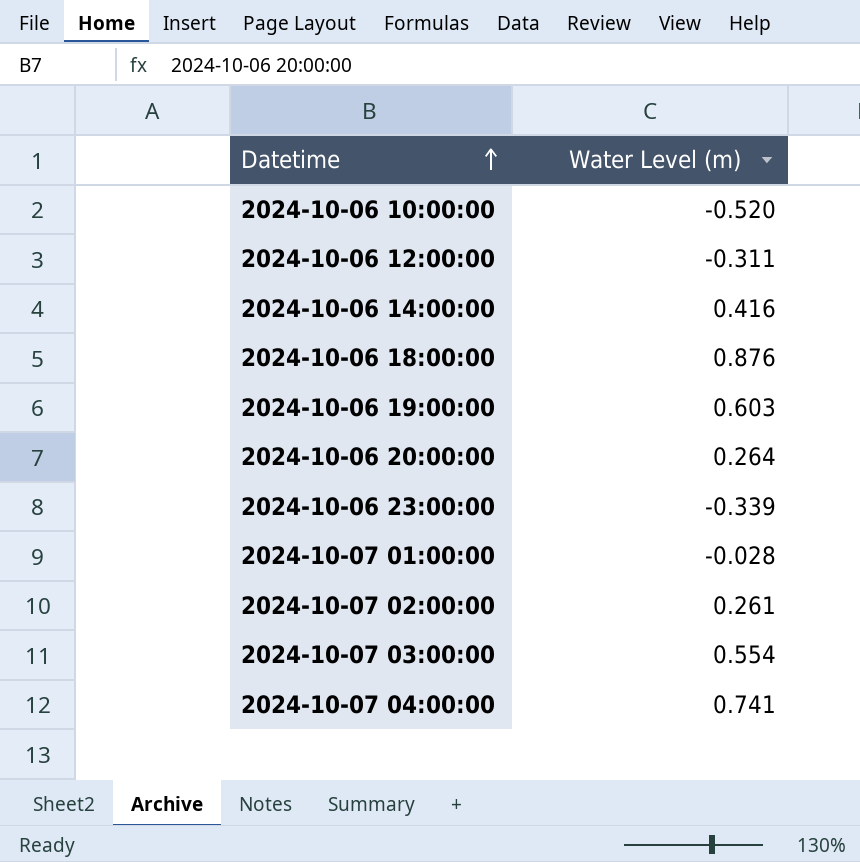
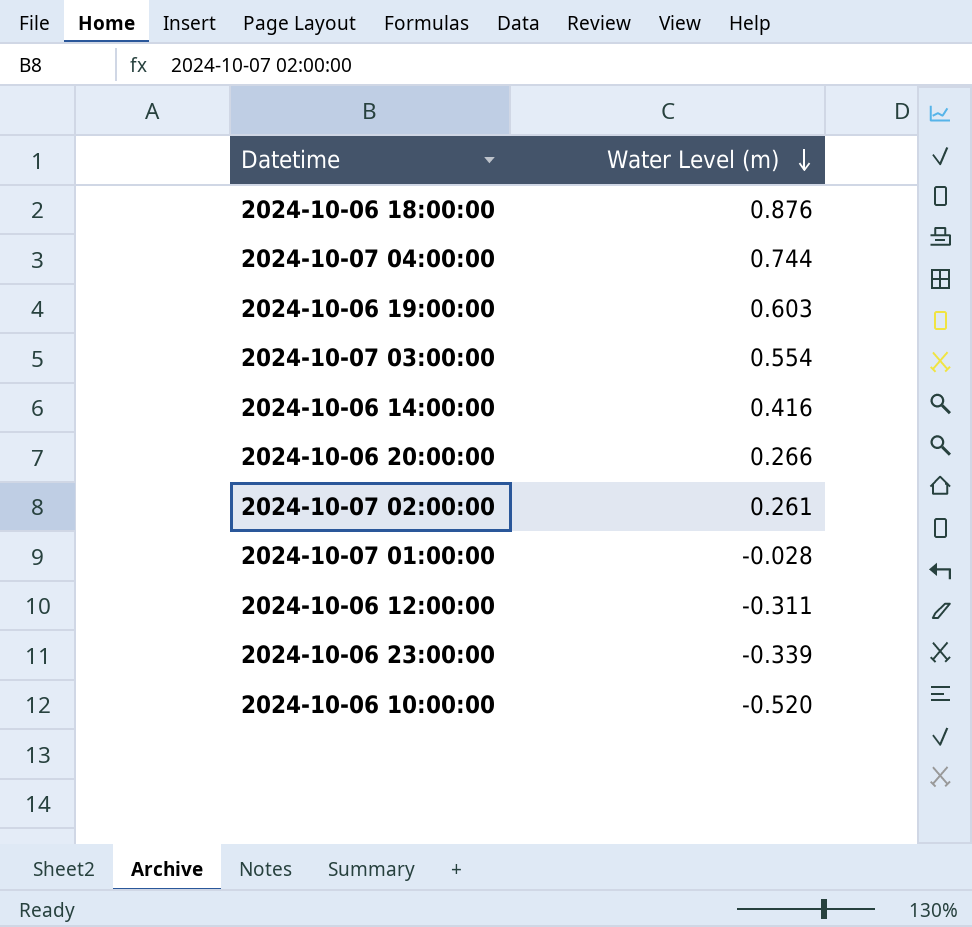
row order: Datetime ascending -> Water Level (m) descending
2024-10-07 04:00:00 | Water Level (m): 0.741 -> 0.744
2024-10-06 20:00:00 | Water Level (m): 0.264 -> 0.266

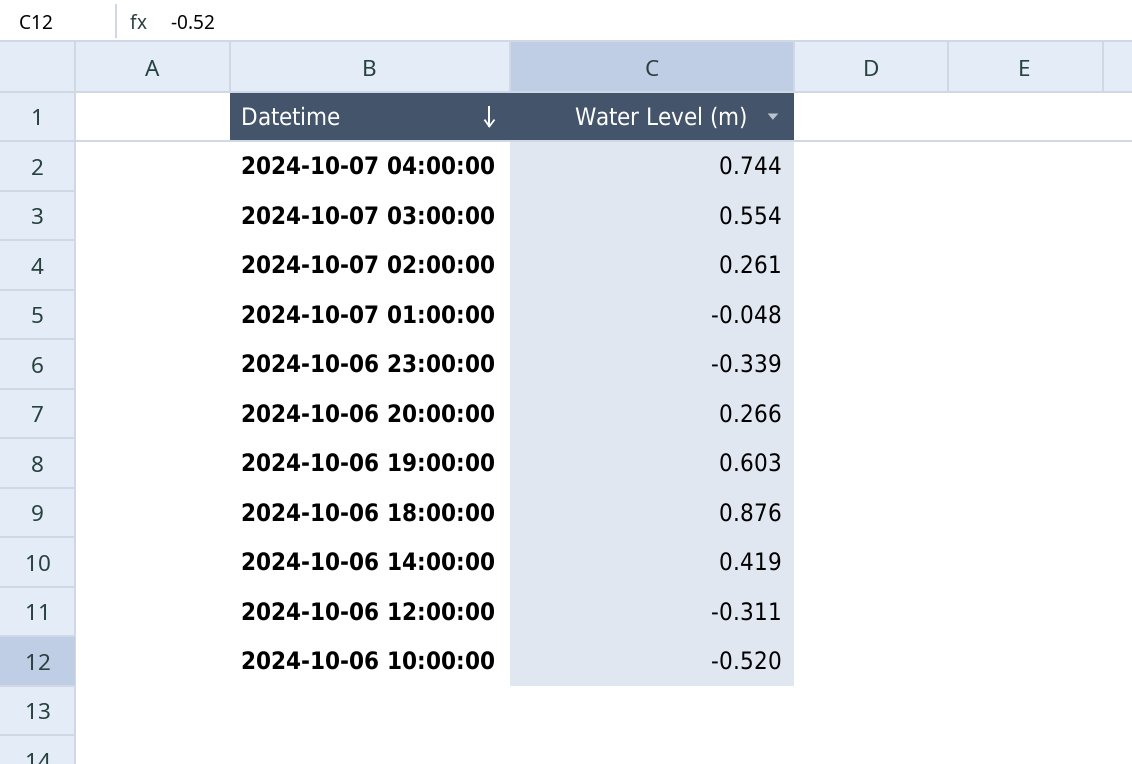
row order: Water Level (m) descending -> Datetime descending
2024-10-07 01:00:00 | Water Level (m): -0.028 -> -0.048
2024-10-06 14:00:00 | Water Level (m): 0.416 -> 0.419

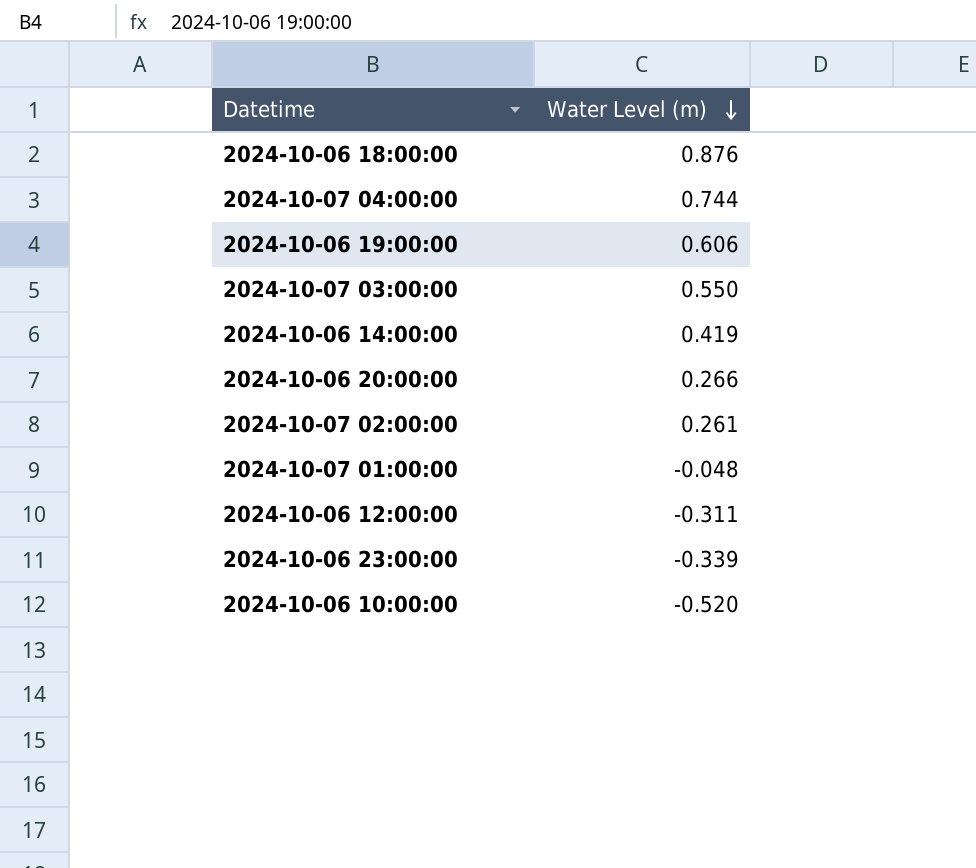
row order: Datetime descending -> Water Level (m) descending
2024-10-06 19:00:00 | Water Level (m): 0.603 -> 0.606
2024-10-07 03:00:00 | Water Level (m): 0.554 -> 0.550

